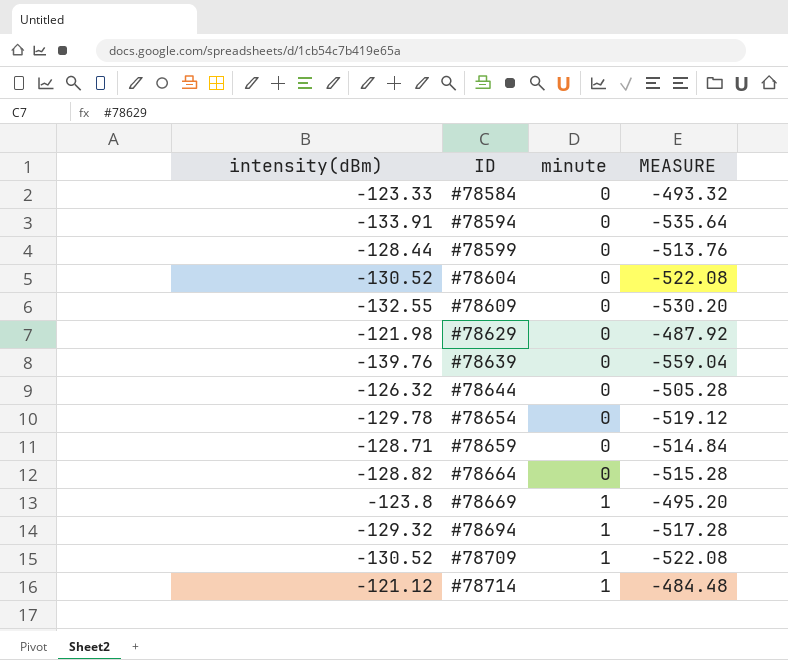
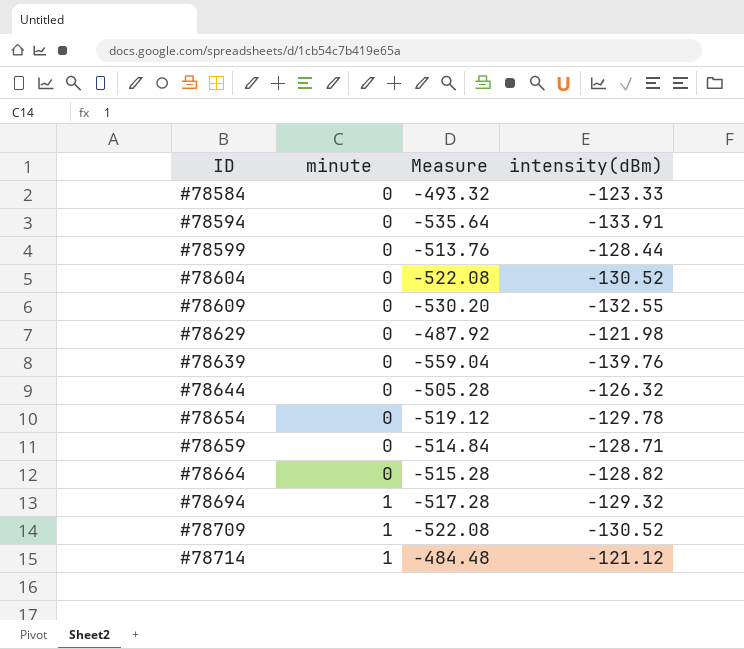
column name: MEASURE -> Measure
column intensity(dBm) | position: 1 -> 4
row #78669: -123.8 | 1 | -495.20 -> none

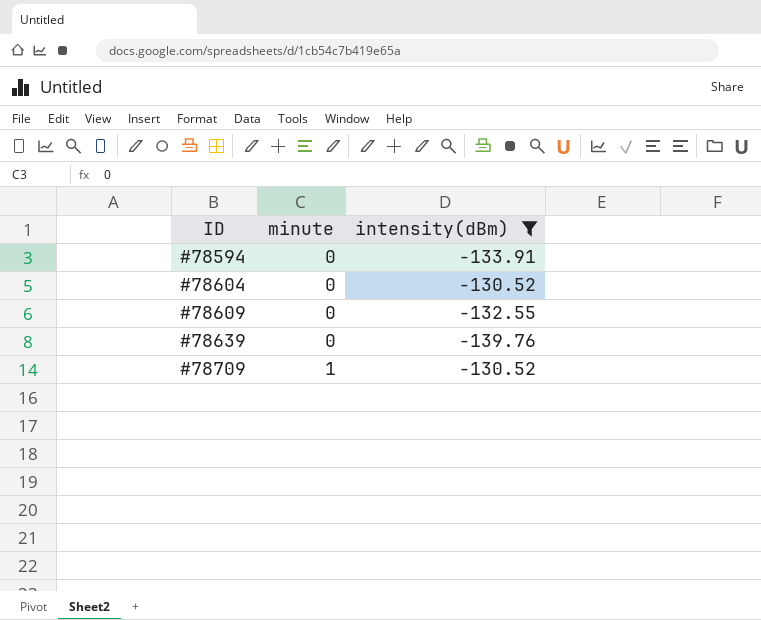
filter: none -> intensity(dBm) <= -130.52
column Measure | formula: [intensity(dBm)] * 4 -> none

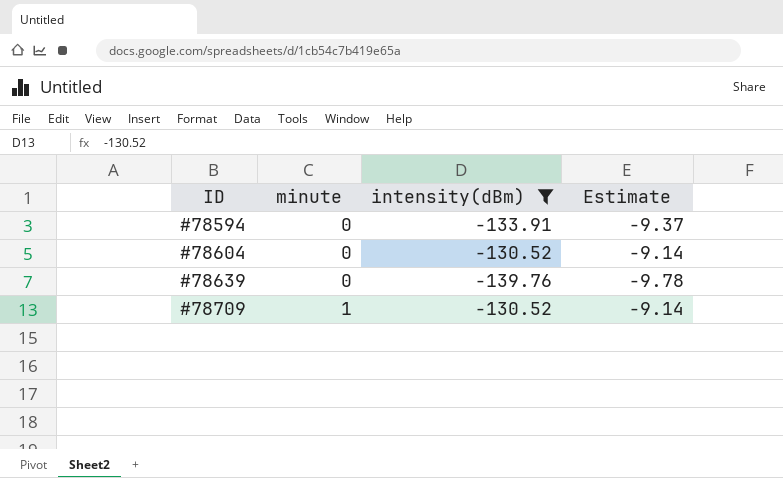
column Estimate | formula: none -> [intensity(dBm)] * 0.07
row #78609: 0 | -132.55 -> none

